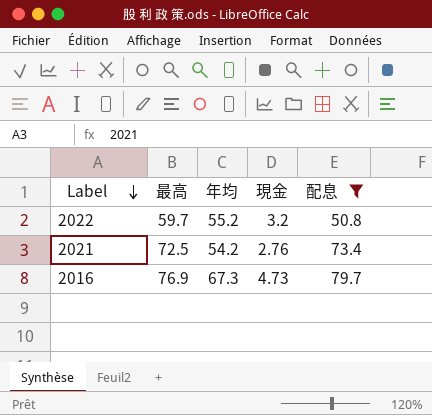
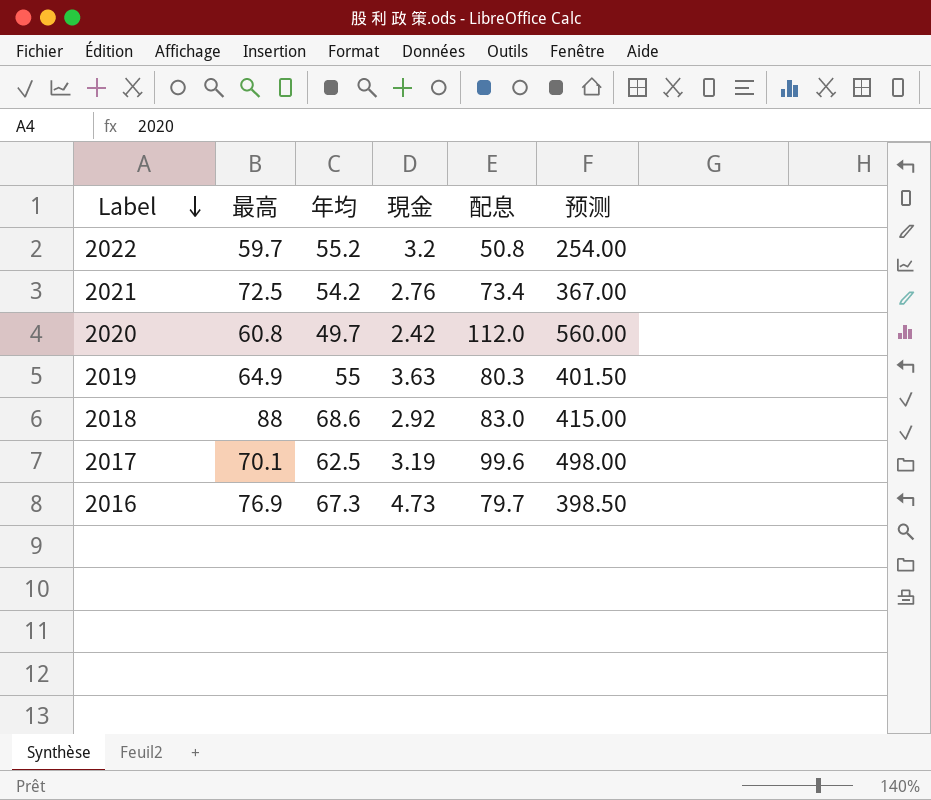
filter: 配息 <= 79.7 -> none
column 预测 | formula: none -> [配息] * 5

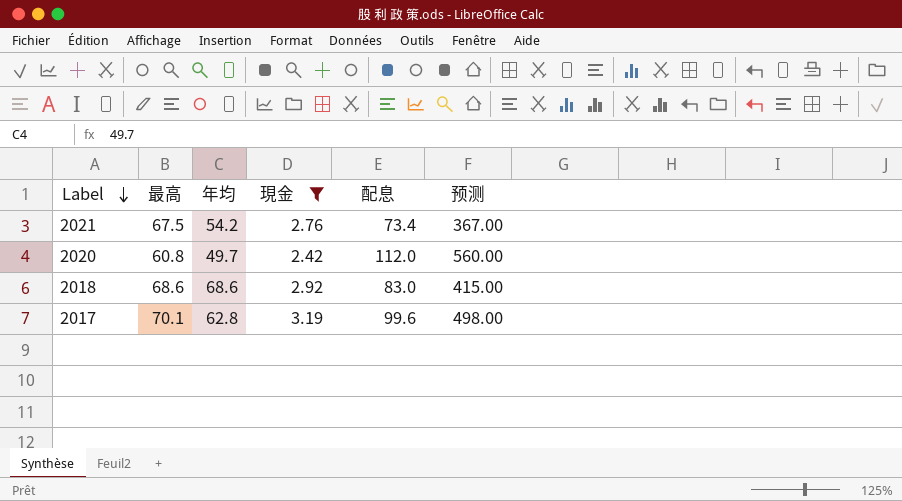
filter: none -> 現金 <= 3.19
2021 | 最高: 72.5 -> 67.5
2018 | 最高: 88 -> 68.6
2017 | 年均: 62.5 -> 62.8

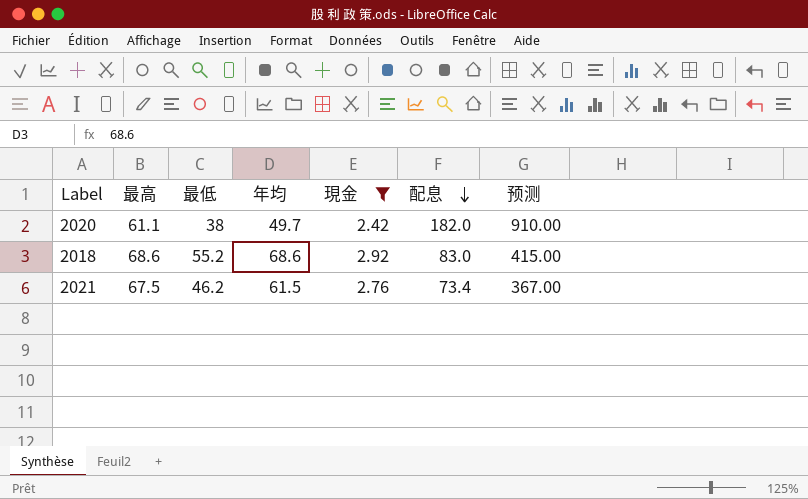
row order: Label descending -> 配息 descending
column 最低 | position: none -> 3
row 2017: 70.1 | 62.8 | 3.19 | 99.6 | 498.00 -> none
2020 | 最高: 60.8 -> 61.1
2020 | 配息: 112.0 -> 182.0
2020 | 预测: 560.00 -> 910.00
2021 | 年均: 54.2 -> 61.5

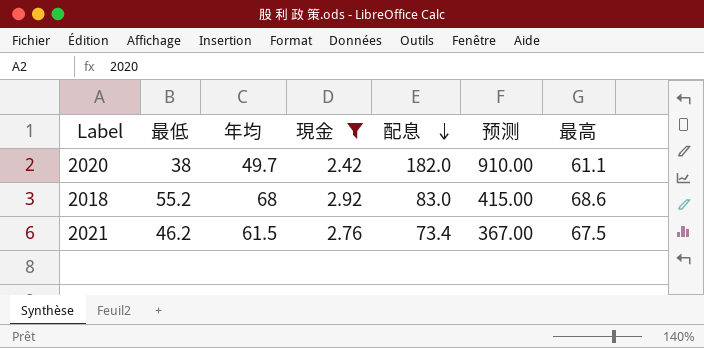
column 最高 | position: 2 -> 7
2018 | 年均: 68.6 -> 68

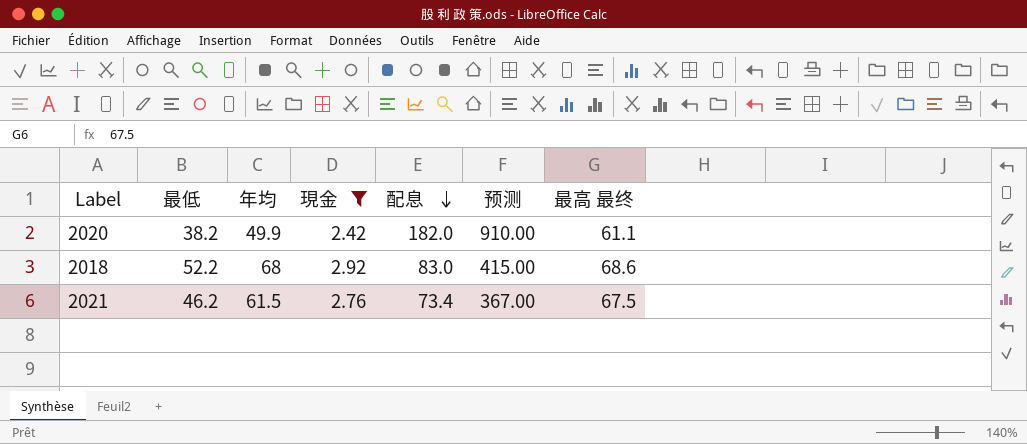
column name: 最高 -> 最高 最终
2020 | 最低: 38 -> 38.2
2020 | 年均: 49.7 -> 49.9
2018 | 最低: 55.2 -> 52.2

